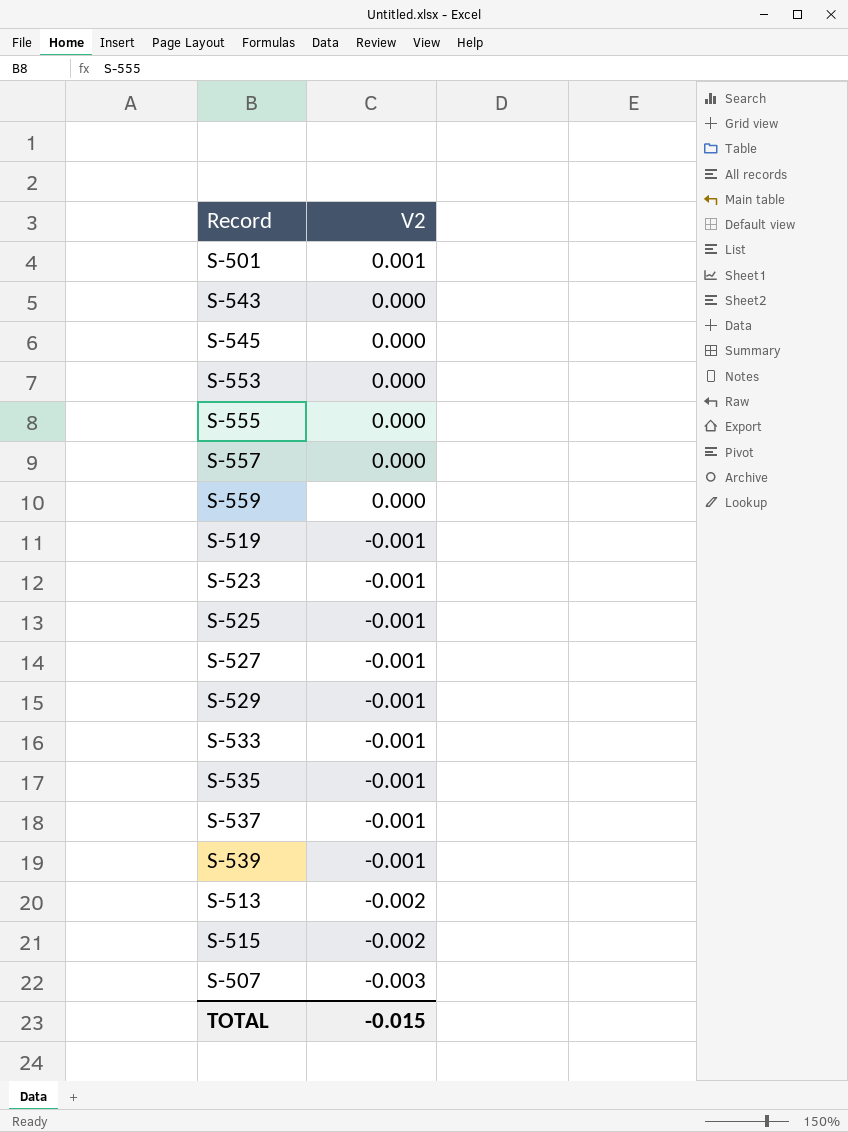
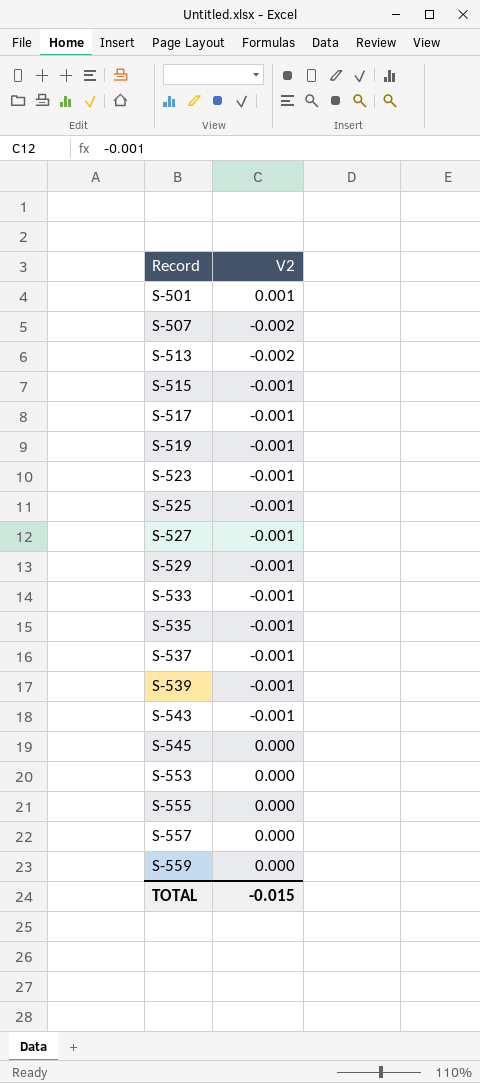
row order: V2 descending -> Record ascending
S-507 | V2: -0.003 -> -0.002
S-515 | V2: -0.002 -> -0.001
row S-517: none -> -0.001
S-543 | V2: 0.000 -> -0.001

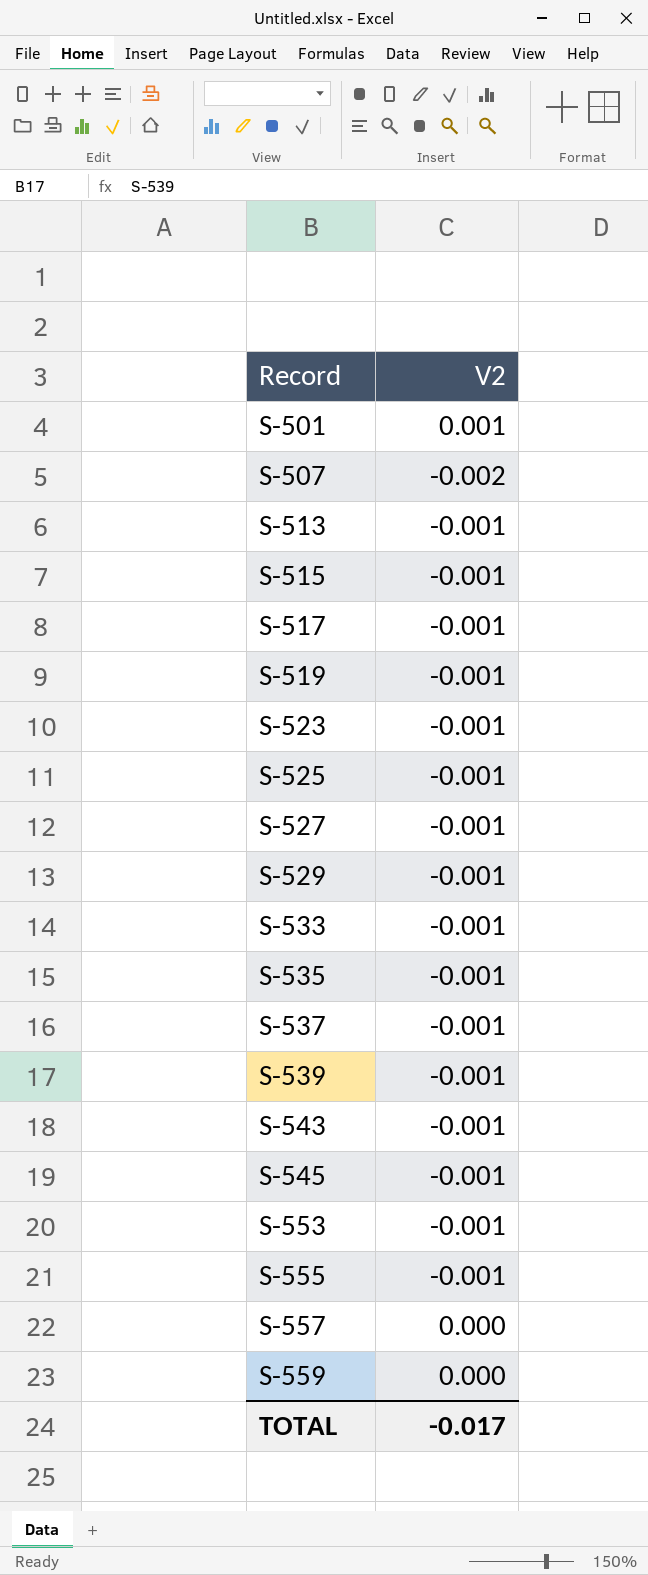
S-513 | V2: -0.002 -> -0.001
S-545 | V2: 0.000 -> -0.001
S-553 | V2: 0.000 -> -0.001
S-555 | V2: 0.000 -> -0.001
TOTAL | V2: -0.015 -> -0.017

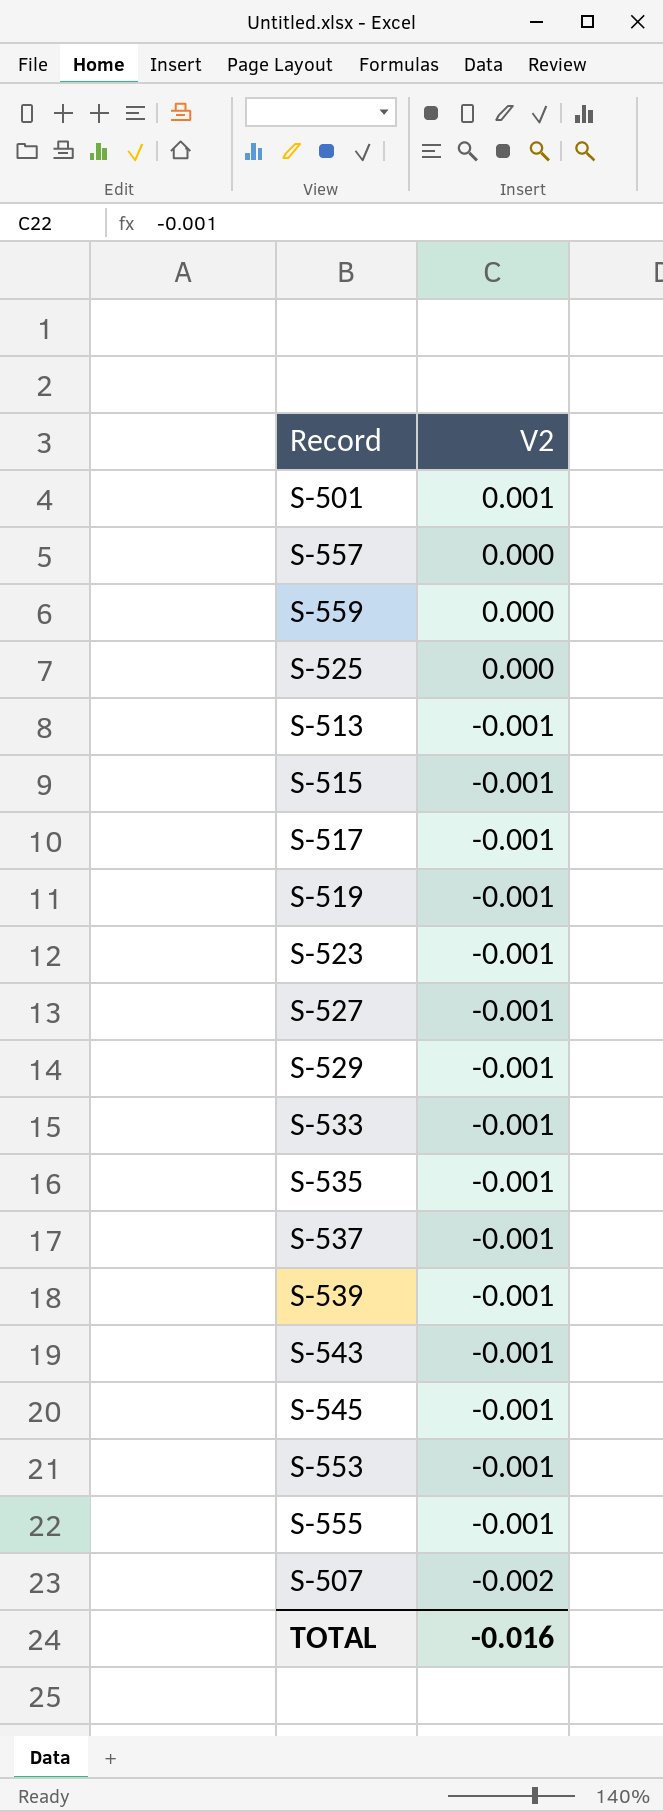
row order: Record ascending -> V2 descending
S-525 | V2: -0.001 -> 0.000
TOTAL | V2: -0.017 -> -0.016

